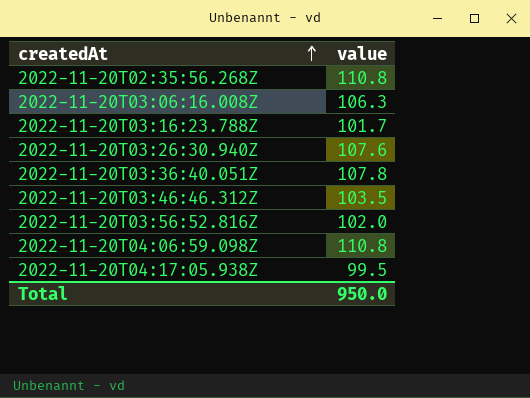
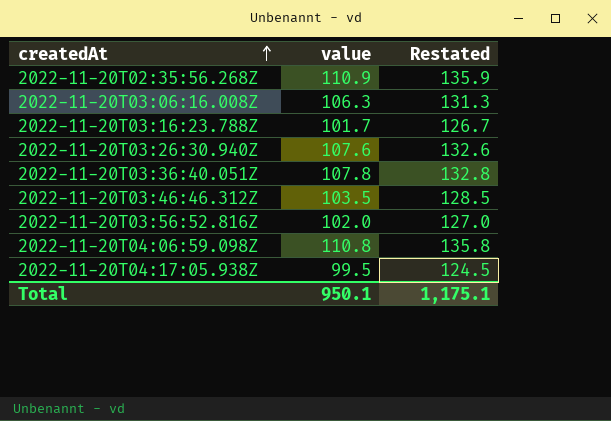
column Restated | formula: none -> [value] + 25
2022-11-20T02:35:56.268Z | value: 110.8 -> 110.9
Total | value: 950.0 -> 950.1

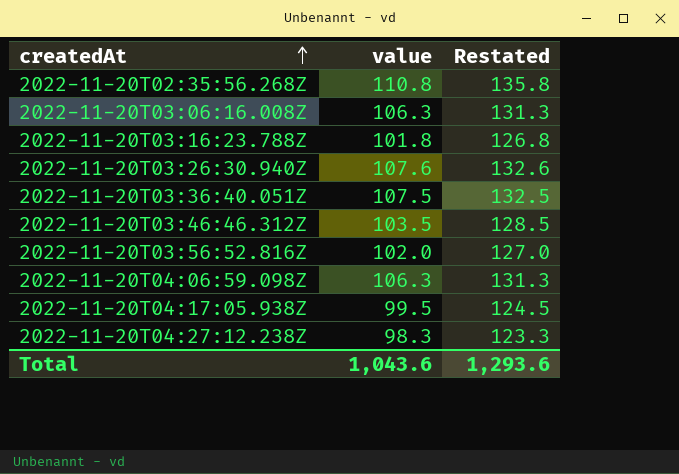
2022-11-20T02:35:56.268Z | value: 110.9 -> 110.8
2022-11-20T02:35:56.268Z | Restated: 135.9 -> 135.8
2022-11-20T03:16:23.788Z | value: 101.7 -> 101.8
2022-11-20T03:16:23.788Z | Restated: 126.7 -> 126.8
2022-11-20T03:36:40.051Z | value: 107.8 -> 107.5
2022-11-20T03:36:40.051Z | Restated: 132.8 -> 132.5
2022-11-20T04:06:59.098Z | value: 110.8 -> 106.3
2022-11-20T04:06:59.098Z | Restated: 135.8 -> 131.3
row 2022-11-20T04:27:12.238Z: none -> 98.3 | 123.3
Total | value: 950.1 -> 1,043.6
Total | Restated: 1,175.1 -> 1,293.6

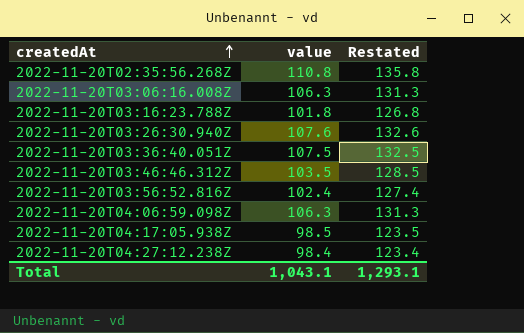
2022-11-20T03:56:52.816Z | value: 102.0 -> 102.4
2022-11-20T03:56:52.816Z | Restated: 127.0 -> 127.4
2022-11-20T04:17:05.938Z | value: 99.5 -> 98.5
2022-11-20T04:17:05.938Z | Restated: 124.5 -> 123.5
2022-11-20T04:27:12.238Z | value: 98.3 -> 98.4
2022-11-20T04:27:12.238Z | Restated: 123.3 -> 123.4
Total | value: 1,043.6 -> 1,043.1
Total | Restated: 1,293.6 -> 1,293.1

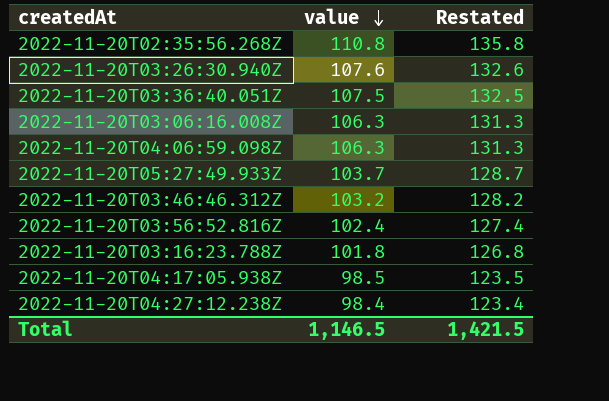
row order: createdAt ascending -> value descending
row 2022-11-20T05:27:49.933Z: none -> 103.7 | 128.7
2022-11-20T03:46:46.312Z | value: 103.5 -> 103.2
2022-11-20T03:46:46.312Z | Restated: 128.5 -> 128.2
Total | value: 1,043.1 -> 1,146.5
Total | Restated: 1,293.1 -> 1,421.5

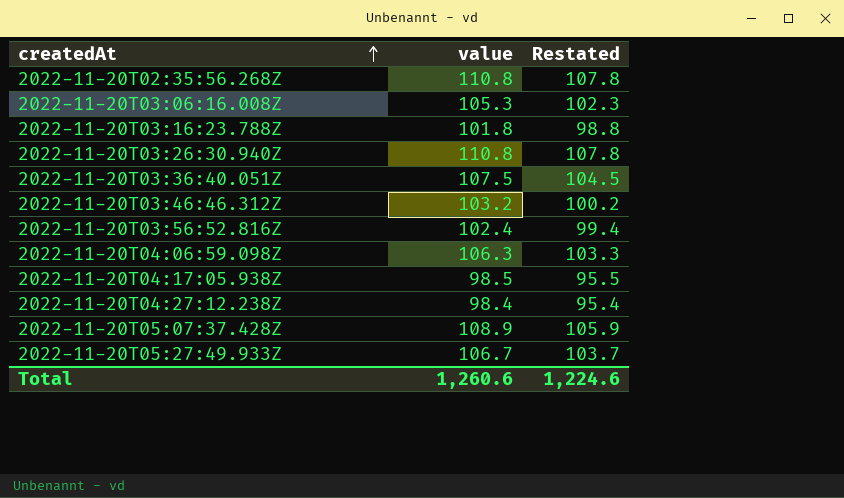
row order: value descending -> createdAt ascending
column Restated | formula: [value] + 25 -> [value] - 3
2022-11-20T03:06:16.008Z | value: 106.3 -> 105.3
2022-11-20T03:26:30.940Z | value: 107.6 -> 110.8
row 2022-11-20T05:07:37.428Z: none -> 108.9 | 105.9
2022-11-20T05:27:49.933Z | value: 103.7 -> 106.7
Total | value: 1,146.5 -> 1,260.6
Total | Restated: 1,421.5 -> 1,224.6

